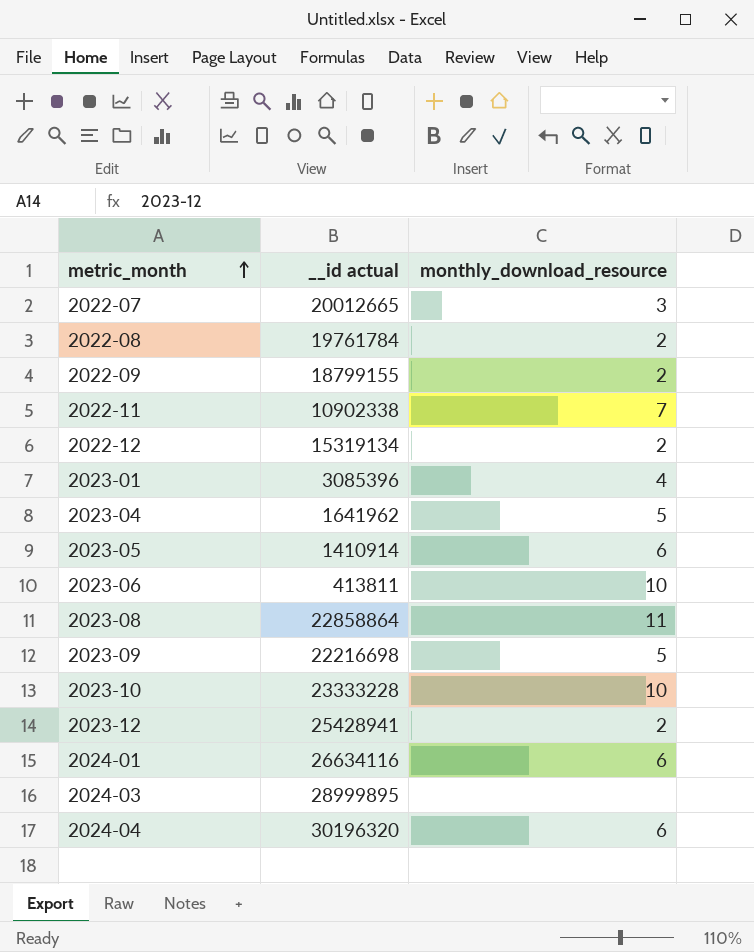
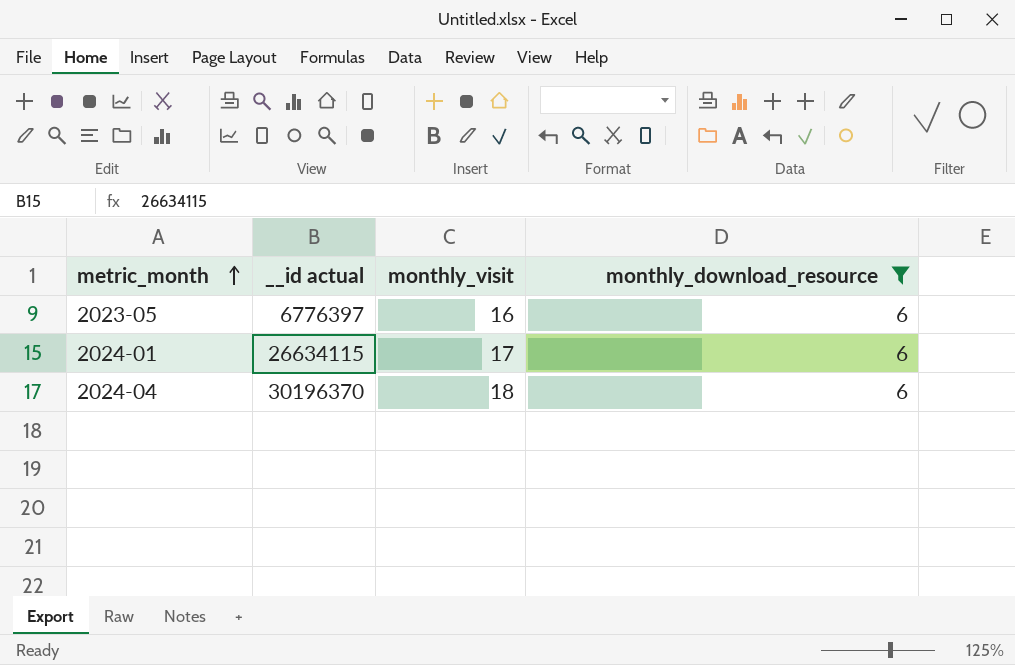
filter: none -> monthly_download_resource = 6
column monthly_visit | position: none -> 3
2023-05 | __id actual: 1410914 -> 6776397
2024-01 | __id actual: 26634116 -> 26634115
2024-04 | __id actual: 30196320 -> 30196370

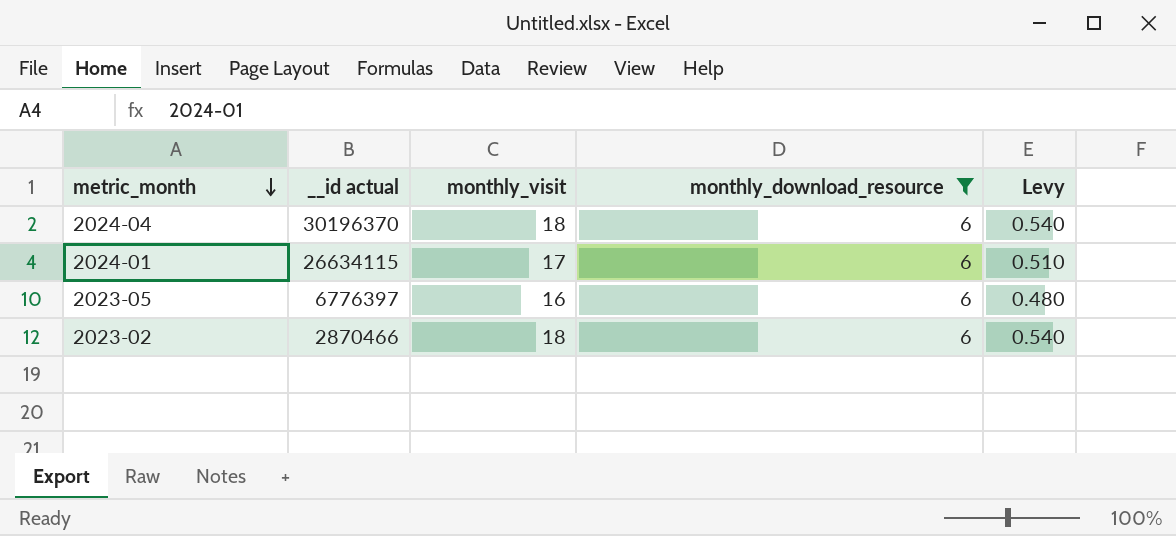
row order: metric_month ascending -> metric_month descending
column Levy | formula: none -> [monthly_visit] * 0.03
row 2023-02: none -> 2870466 | 18 | 6 | 0.540

